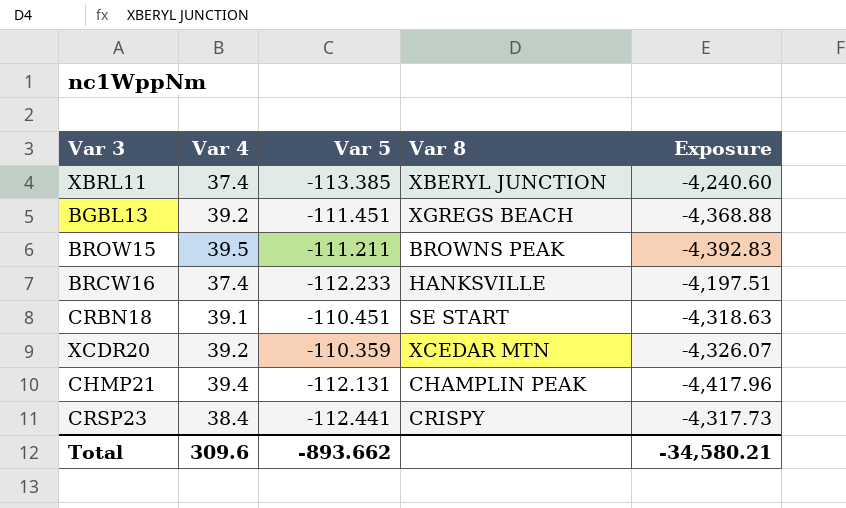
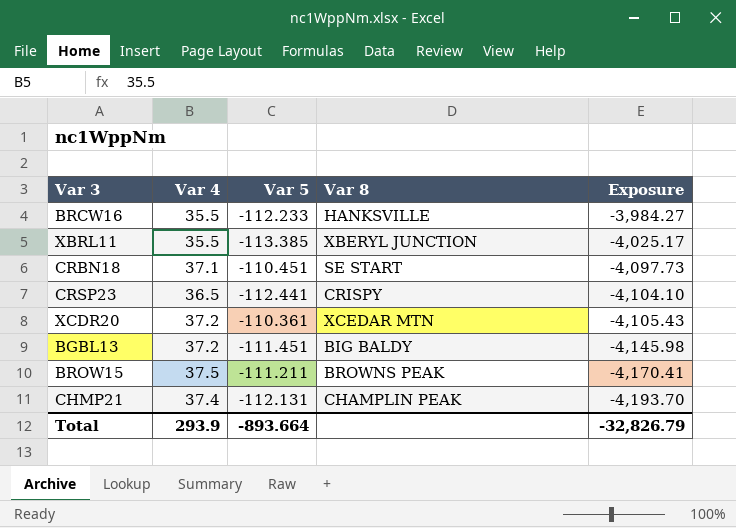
row order: none -> Exposure descending
BRCW16 | Var 4: 37.4 -> 35.5
BRCW16 | Exposure: -4,197.51 -> -3,984.27
XBRL11 | Var 4: 37.4 -> 35.5
XBRL11 | Exposure: -4,240.60 -> -4,025.17
CRBN18 | Var 4: 39.1 -> 37.1
CRBN18 | Exposure: -4,318.63 -> -4,097.73
CRSP23 | Var 4: 38.4 -> 36.5
CRSP23 | Exposure: -4,317.73 -> -4,104.10
XCDR20 | Var 4: 39.2 -> 37.2
XCDR20 | Var 5: -110.359 -> -110.361
XCDR20 | Exposure: -4,326.07 -> -4,105.43
BGBL13 | Var 4: 39.2 -> 37.2
BGBL13 | Var 8: XGREGS BEACH -> BIG BALDY
BGBL13 | Exposure: -4,368.88 -> -4,145.98
BROW15 | Var 4: 39.5 -> 37.5
BROW15 | Exposure: -4,392.83 -> -4,170.41
CHMP21 | Var 4: 39.4 -> 37.4
CHMP21 | Exposure: -4,417.96 -> -4,193.70
Total | Var 4: 309.6 -> 293.9
Total | Var 5: -893.662 -> -893.664
Total | Exposure: -34,580.21 -> -32,826.79

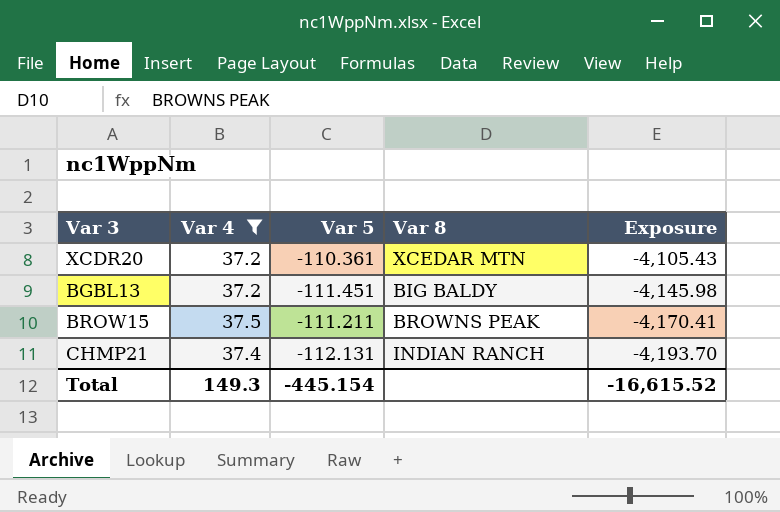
filter: none -> Var 4 >= 37.2
CHMP21 | Var 8: CHAMPLIN PEAK -> INDIAN RANCH
Total | Var 4: 293.9 -> 149.3
Total | Var 5: -893.664 -> -445.154
Total | Exposure: -32,826.79 -> -16,615.52

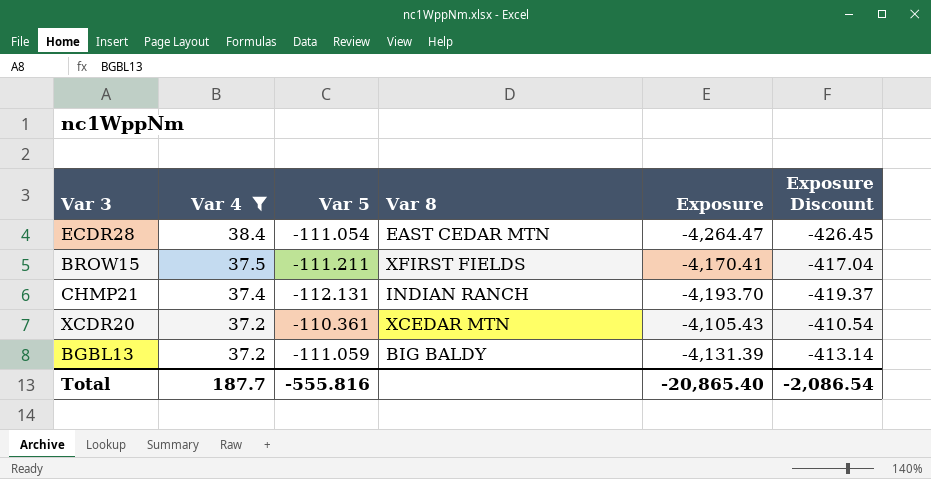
row order: Exposure descending -> Var 4 descending
column Exposure Discount | formula: none -> [Exposure] * 0.1
row ECDR28: none -> 38.4 | -111.054 | EAST CEDAR MTN | -4,264.47 | -426.45
BROW15 | Var 8: BROWNS PEAK -> XFIRST FIELDS
BGBL13 | Var 5: -111.451 -> -111.059
BGBL13 | Exposure: -4,145.98 -> -4,131.39
Total | Var 4: 149.3 -> 187.7
Total | Var 5: -445.154 -> -555.816
Total | Exposure: -16,615.52 -> -20,865.40

